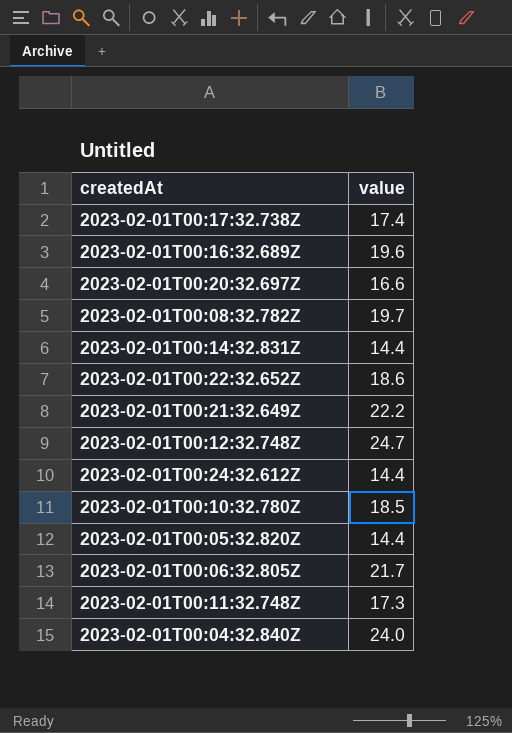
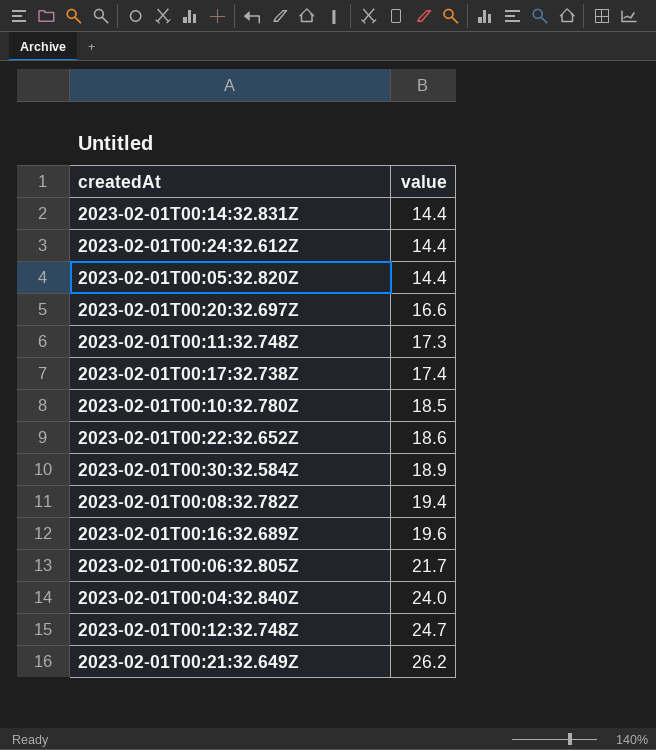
row order: none -> value ascending
row 2023-02-01T00:30:32.584Z: none -> 18.9
2023-02-01T00:08:32.782Z | value: 19.7 -> 19.4
2023-02-01T00:21:32.649Z | value: 22.2 -> 26.2

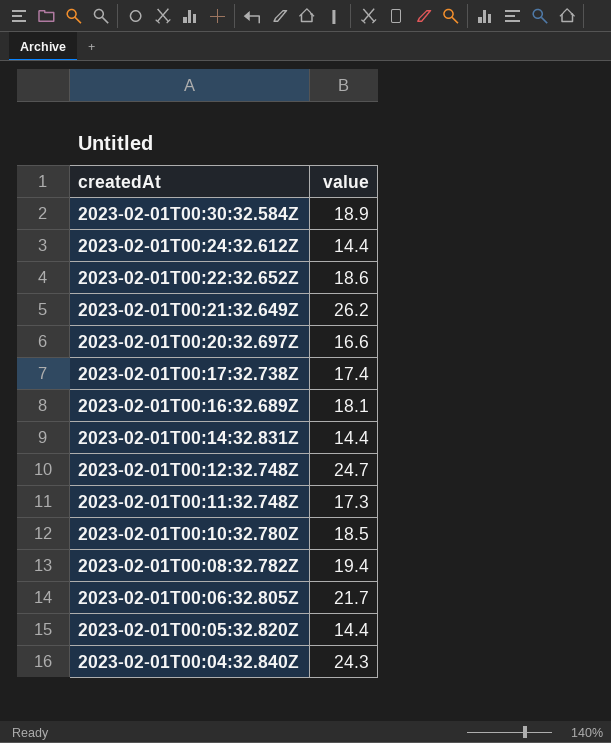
row order: value ascending -> createdAt descending
2023-02-01T00:16:32.689Z | value: 19.6 -> 18.1
2023-02-01T00:04:32.840Z | value: 24.0 -> 24.3

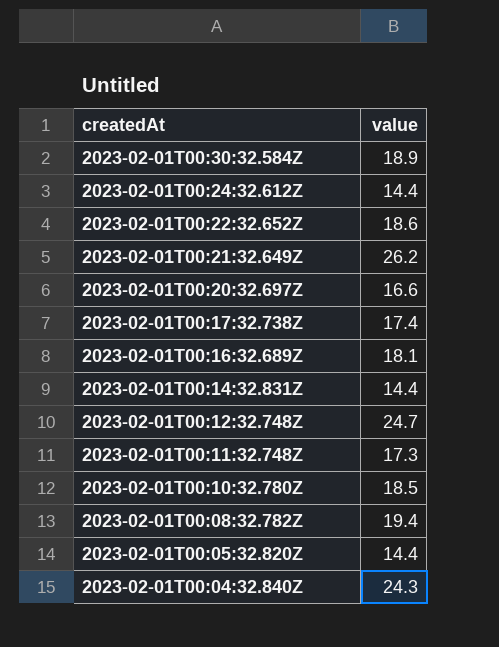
row 2023-02-01T00:06:32.805Z: 21.7 -> none

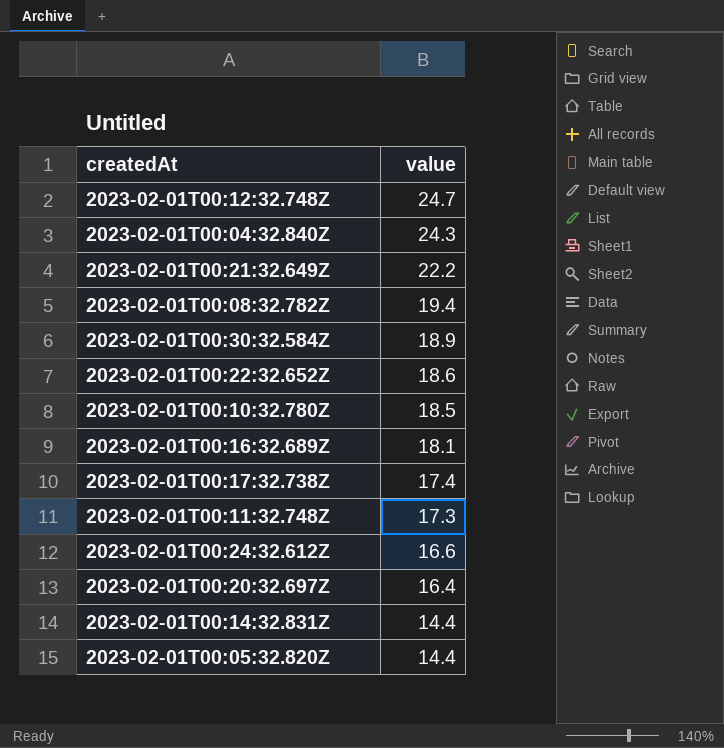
row order: createdAt descending -> value descending
2023-02-01T00:21:32.649Z | value: 26.2 -> 22.2
2023-02-01T00:24:32.612Z | value: 14.4 -> 16.6
2023-02-01T00:20:32.697Z | value: 16.6 -> 16.4

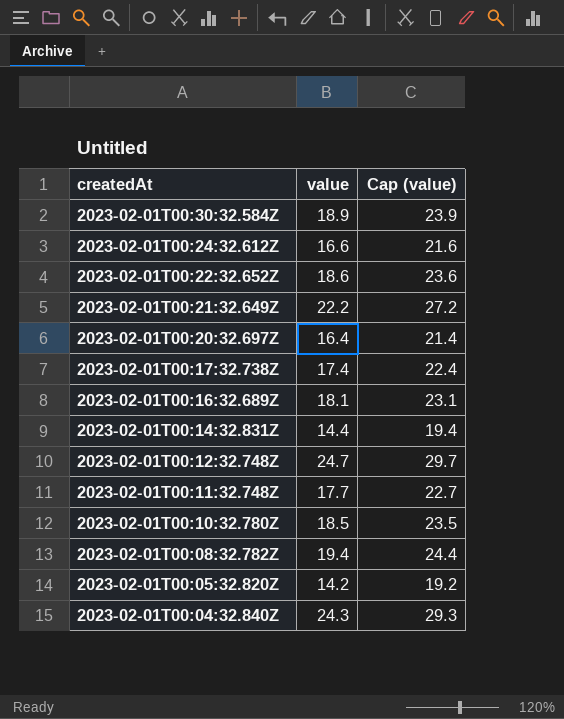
row order: value descending -> createdAt descending
column Cap (value) | formula: none -> [value] + 5
2023-02-01T00:11:32.748Z | value: 17.3 -> 17.7
2023-02-01T00:05:32.820Z | value: 14.4 -> 14.2

